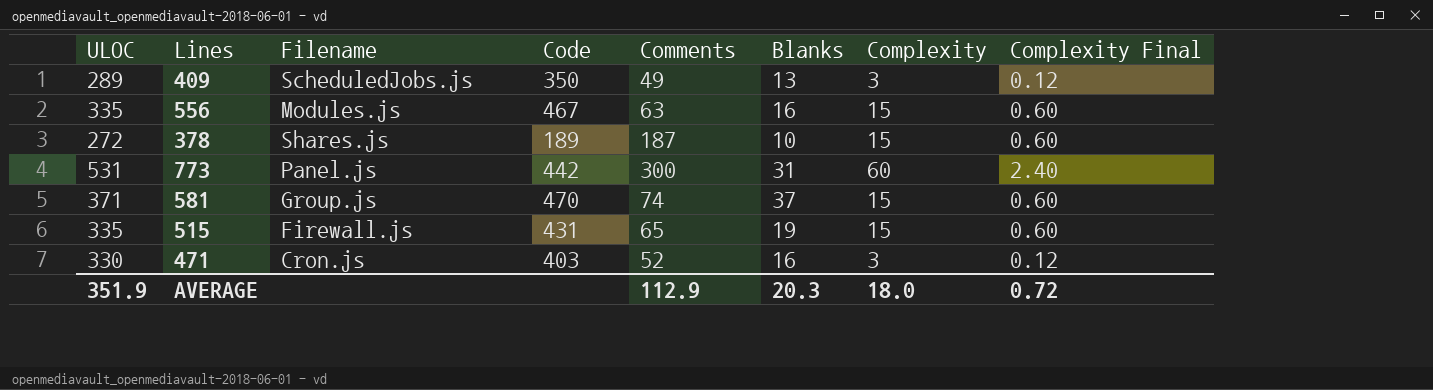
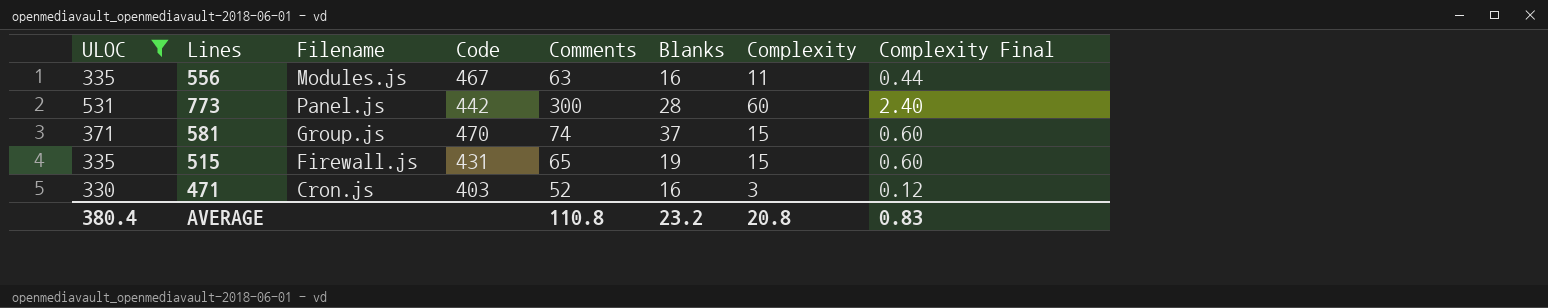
filter: none -> ULOC >= 330
556 | Complexity: 15 -> 11
556 | Complexity Final: 0.60 -> 0.44
773 | Blanks: 31 -> 28
AVERAGE | ULOC: 351.9 -> 380.4
AVERAGE | Comments: 112.9 -> 110.8
AVERAGE | Blanks: 20.3 -> 23.2
AVERAGE | Complexity: 18.0 -> 20.8
AVERAGE | Complexity Final: 0.72 -> 0.83

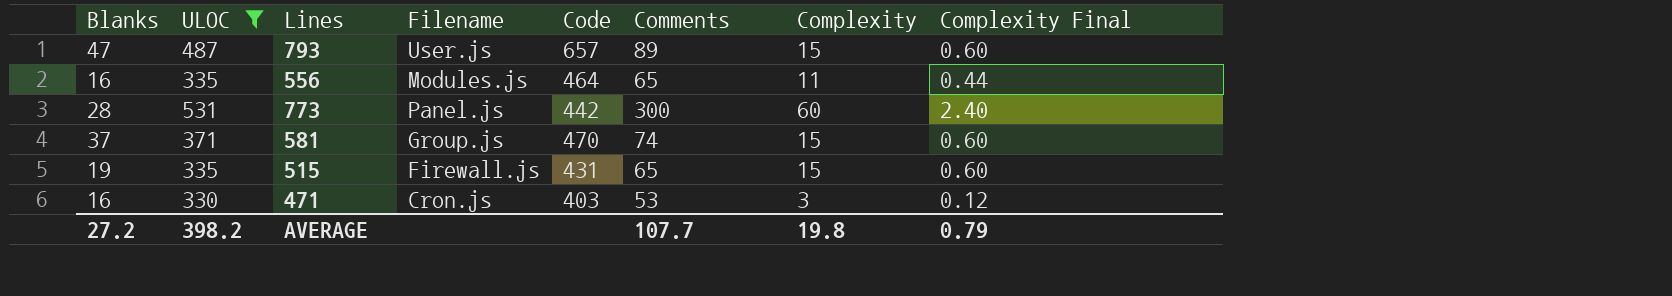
column Blanks | position: 6 -> 1
row 793: none -> 47 | 487 | User.js | 657 | 89 | 15 | 0.60
556 | Code: 467 -> 464
556 | Comments: 63 -> 65
471 | Comments: 52 -> 53
AVERAGE | Blanks: 23.2 -> 27.2
AVERAGE | ULOC: 380.4 -> 398.2
AVERAGE | Comments: 110.8 -> 107.7
AVERAGE | Complexity: 20.8 -> 19.8
AVERAGE | Complexity Final: 0.83 -> 0.79

